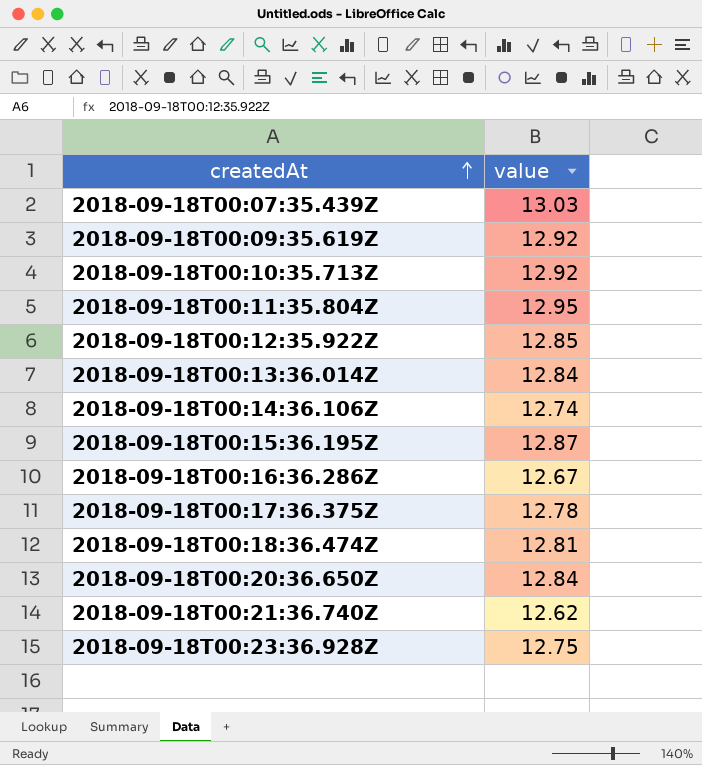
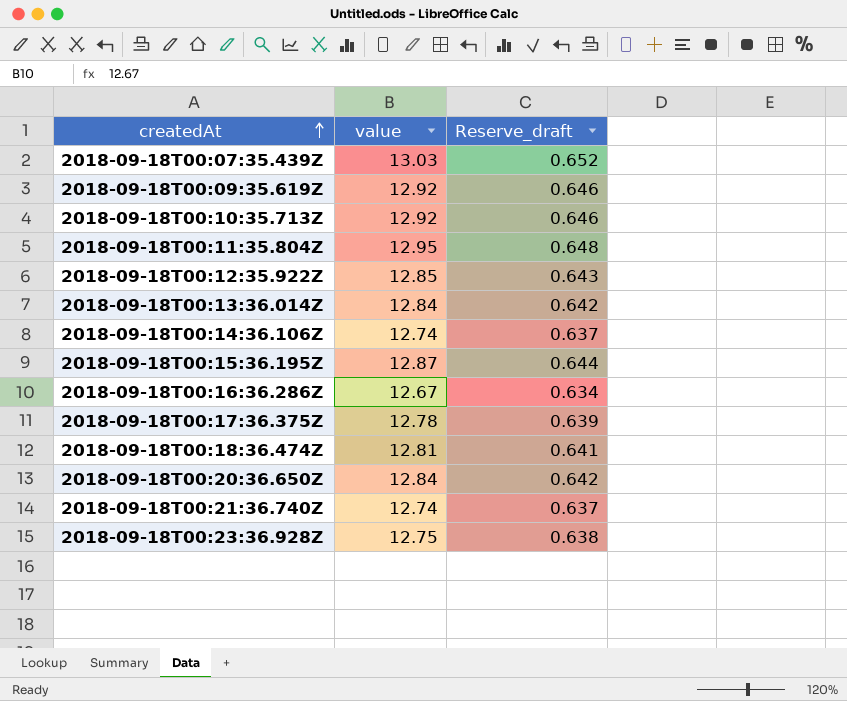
column Reserve_draft | formula: none -> [value] * 0.05
2018-09-18T00:21:36.740Z | value: 12.62 -> 12.74

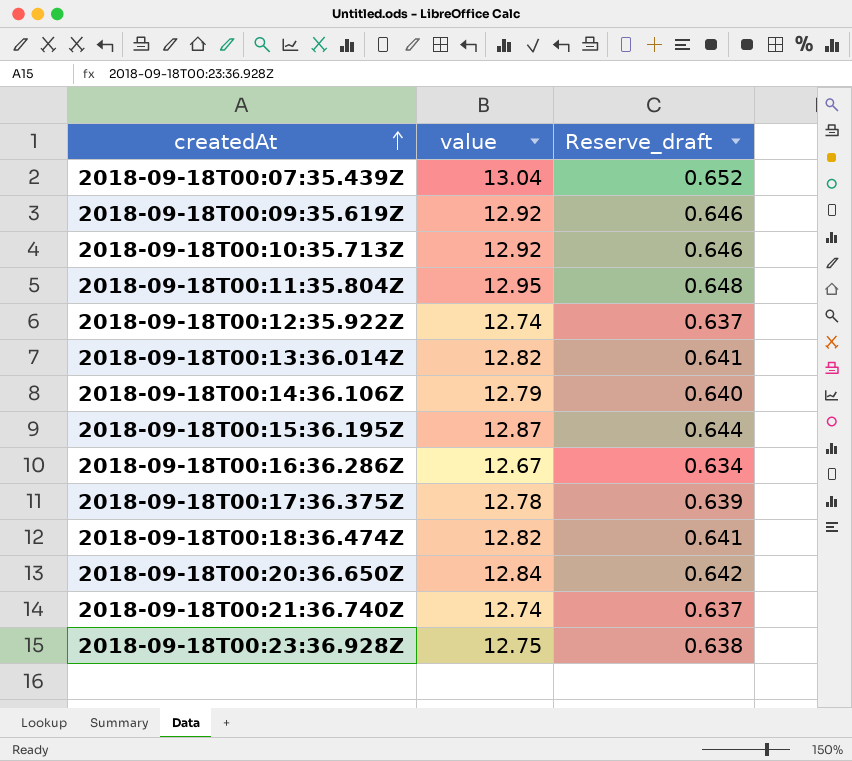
2018-09-18T00:07:35.439Z | value: 13.03 -> 13.04
2018-09-18T00:12:35.922Z | value: 12.85 -> 12.74
2018-09-18T00:12:35.922Z | Reserve_draft: 0.643 -> 0.637
2018-09-18T00:13:36.014Z | value: 12.84 -> 12.82
2018-09-18T00:13:36.014Z | Reserve_draft: 0.642 -> 0.641
2018-09-18T00:14:36.106Z | value: 12.74 -> 12.79
2018-09-18T00:14:36.106Z | Reserve_draft: 0.637 -> 0.640
2018-09-18T00:18:36.474Z | value: 12.81 -> 12.82

